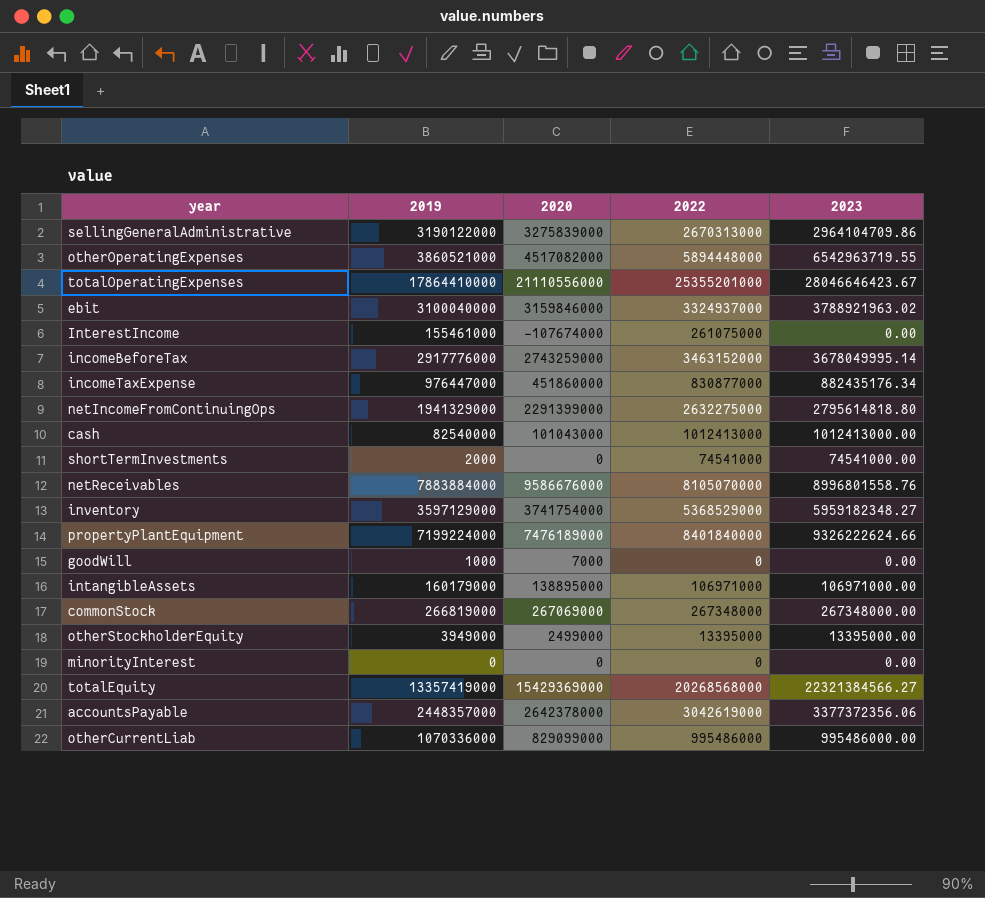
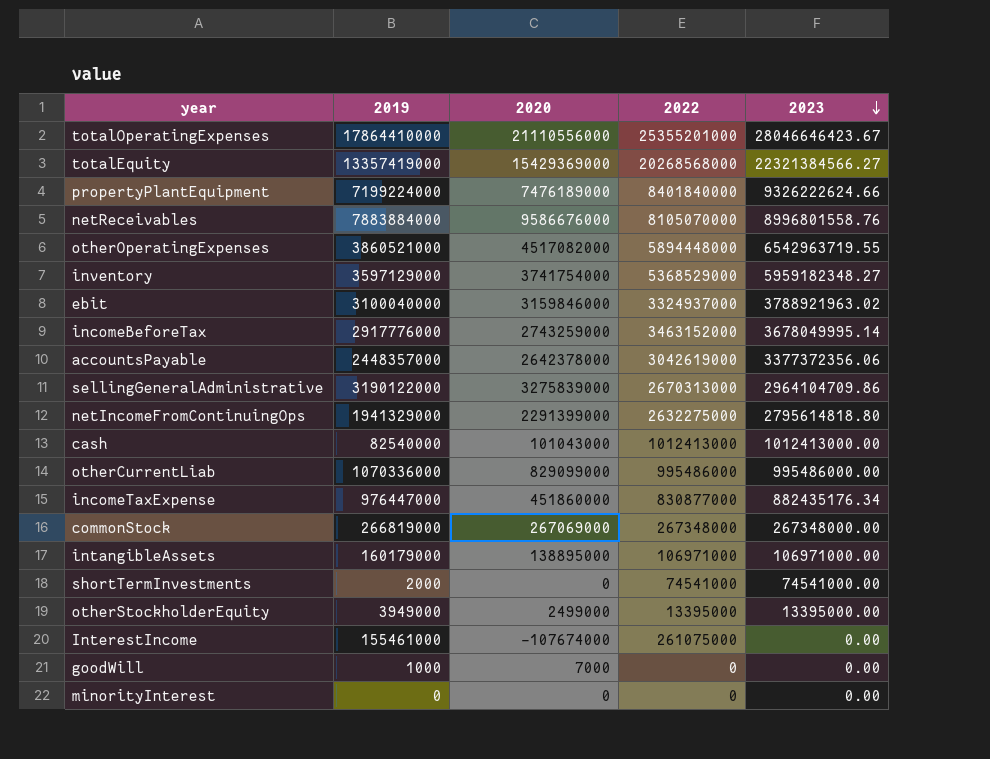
row order: none -> 2023 descending

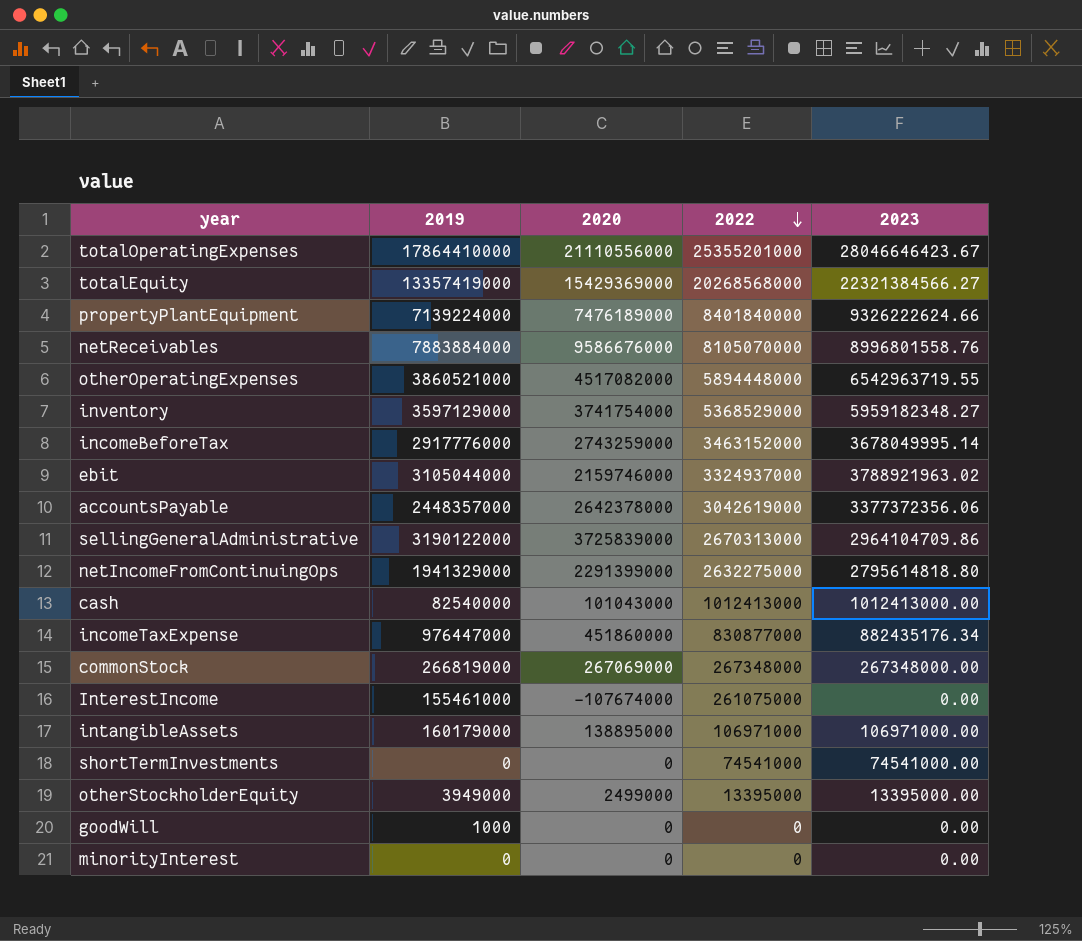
row order: 2023 descending -> 2022 descending
row otherCurrentLiab: 1070336000 | 829099000 | 995486000 | 995486000.00 -> none
propertyPlantEquipment | 2019: 7199224000 -> 7139224000
ebit | 2019: 3100040000 -> 3105044000
ebit | 2020: 3159846000 -> 2159746000
sellingGeneralAdministrative | 2020: 3275839000 -> 3725839000
shortTermInvestments | 2019: 2000 -> 0
goodWill | 2020: 7000 -> 0

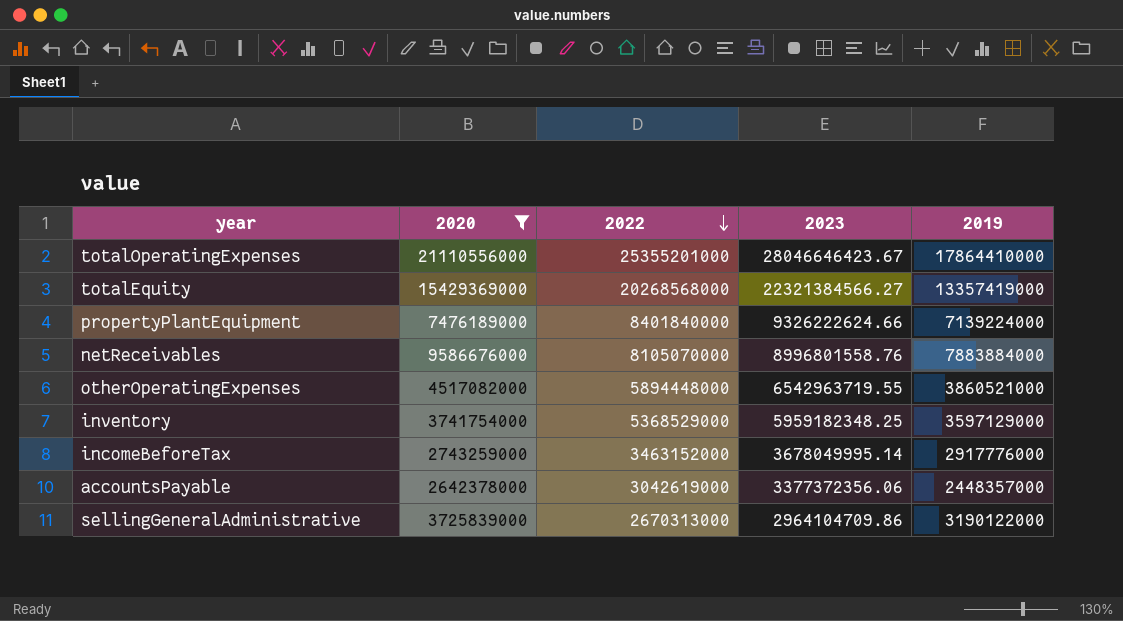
filter: none -> 2020 >= 2642378000
column 2019 | position: 2 -> 5
inventory | 2023: 5959182348.27 -> 5959182348.25

